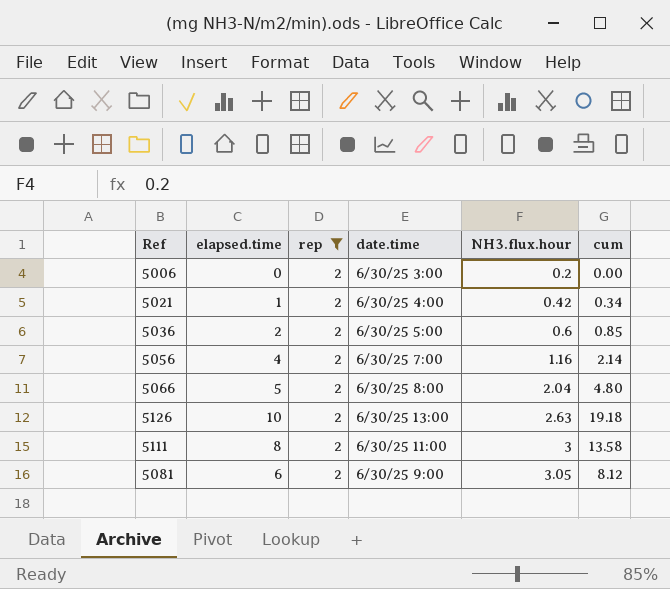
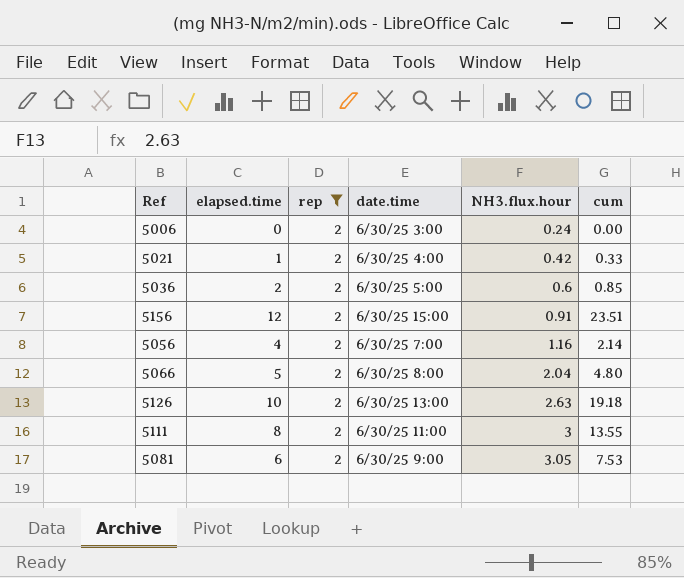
5006 | NH3.flux.hour: 0.2 -> 0.24
5021 | cum: 0.34 -> 0.33
row 5156: none -> 12 | 2 | 6/30/25 15:00 | 0.91 | 23.51
5111 | cum: 13.58 -> 13.55
5081 | cum: 8.12 -> 7.53

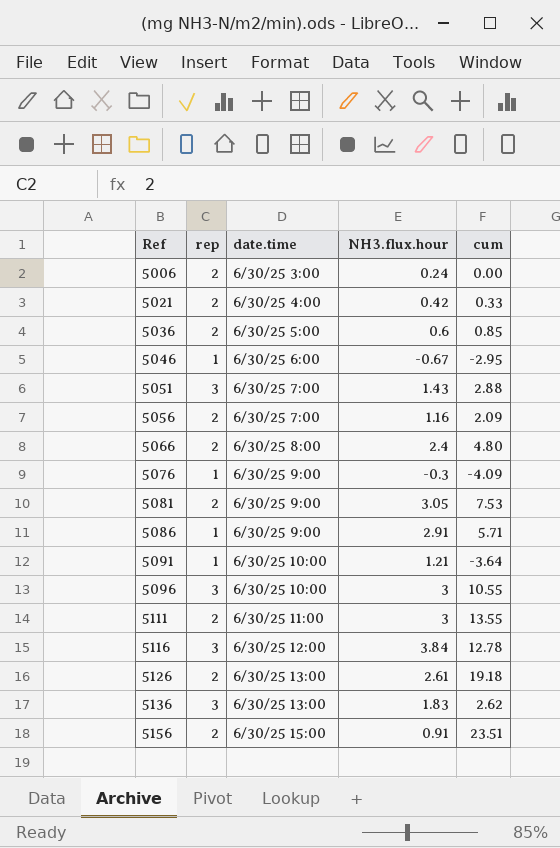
filter: rep = 2 -> none
row order: NH3.flux.hour ascending -> Ref ascending
column elapsed.time | position: 2 -> none
5056 | cum: 2.14 -> 2.09
5066 | NH3.flux.hour: 2.04 -> 2.4
5126 | NH3.flux.hour: 2.63 -> 2.61

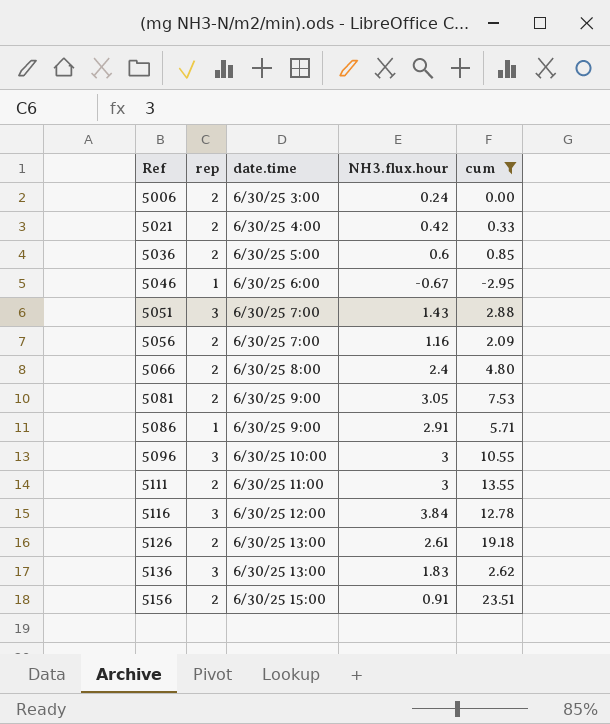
filter: none -> cum >= -2.95

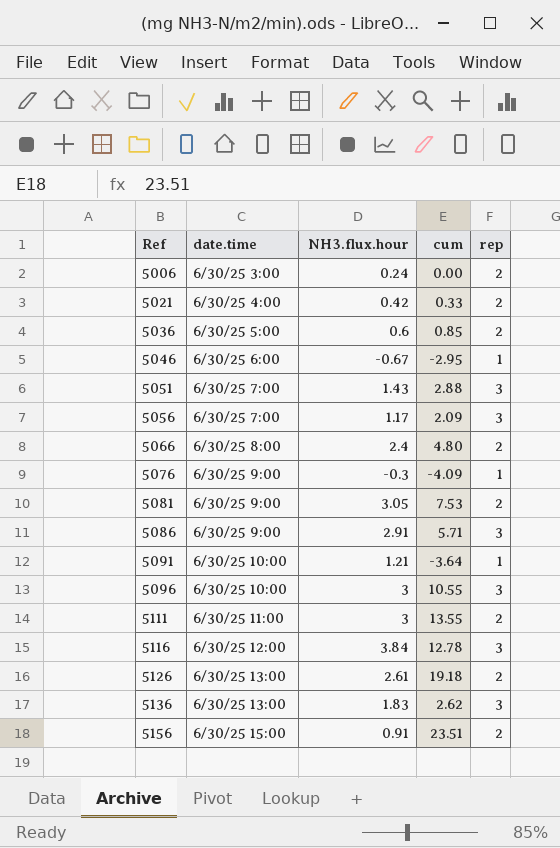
filter: cum >= -2.95 -> none
column rep | position: 2 -> 5
5056 | NH3.flux.hour: 1.16 -> 1.17
5056 | rep: 2 -> 3
5086 | rep: 1 -> 3

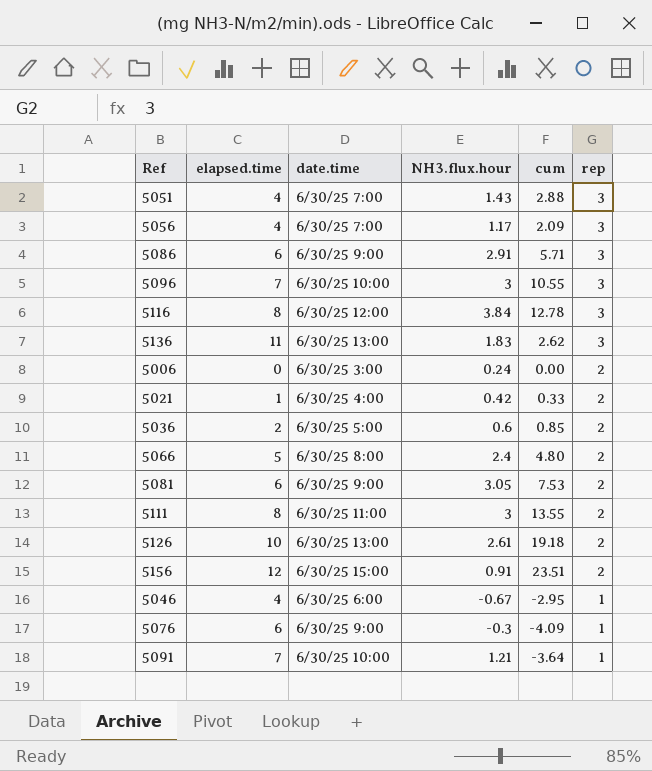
row order: Ref ascending -> rep descending
column elapsed.time | position: none -> 2

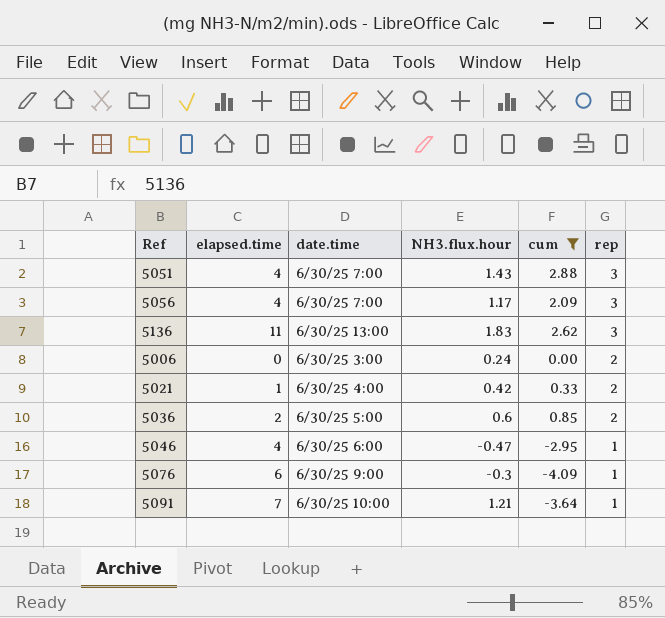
filter: none -> cum <= 2.88
5046 | NH3.flux.hour: -0.67 -> -0.47

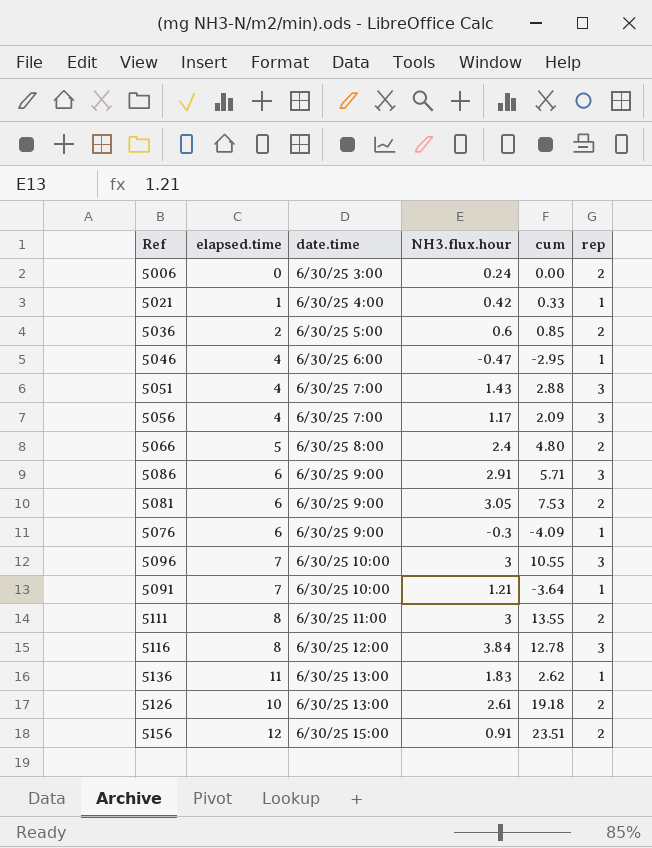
filter: cum <= 2.88 -> none
row order: rep descending -> date.time ascending
5021 | rep: 2 -> 1
5136 | rep: 3 -> 1

